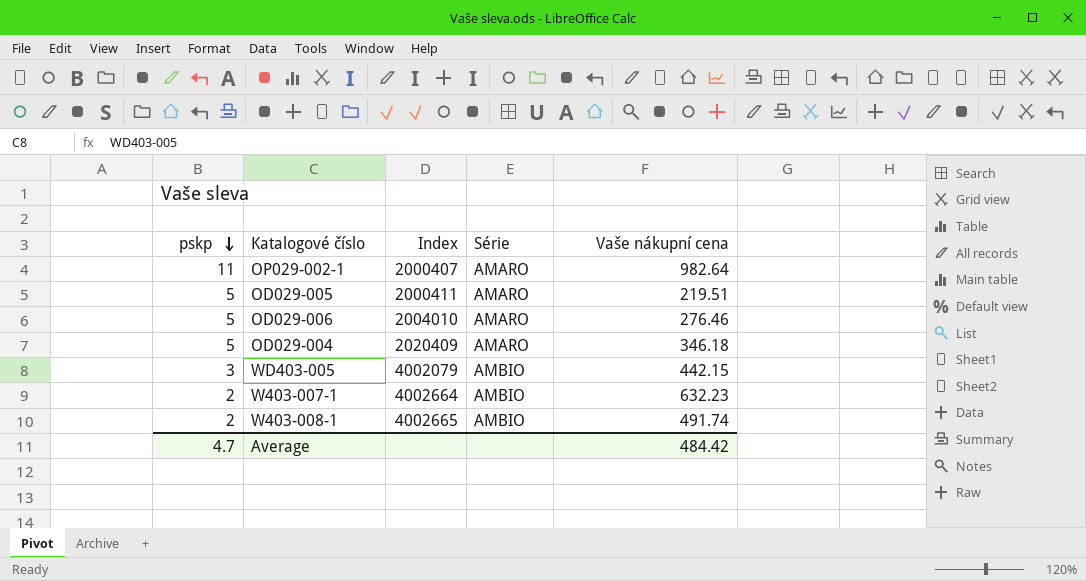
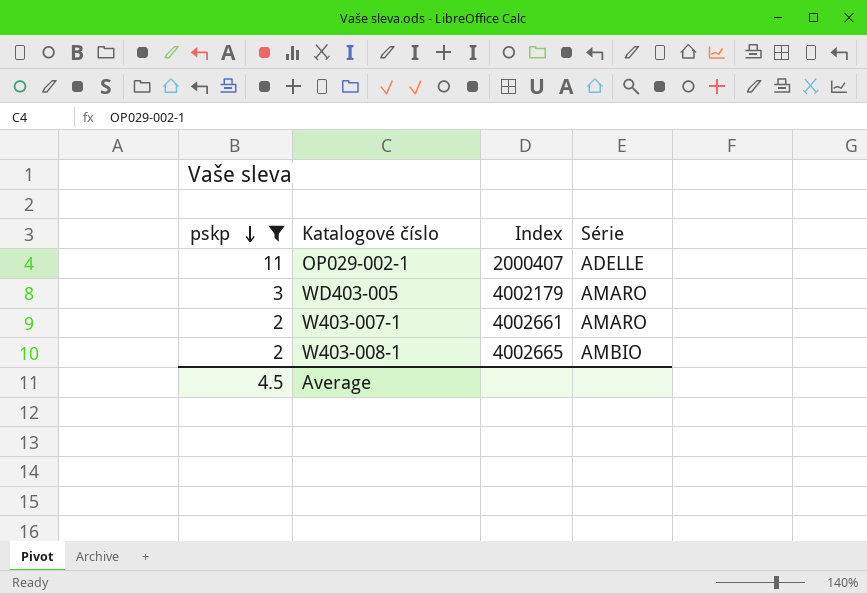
filter: none -> pskp != 5
column Vaše nákupní cena | position: 5 -> none
OP029-002-1 | Série: AMARO -> ADELLE
WD403-005 | Index: 4002079 -> 4002179
WD403-005 | Série: AMBIO -> AMARO
W403-007-1 | Index: 4002664 -> 4002661
W403-007-1 | Série: AMBIO -> AMARO
Average | pskp: 4.7 -> 4.5

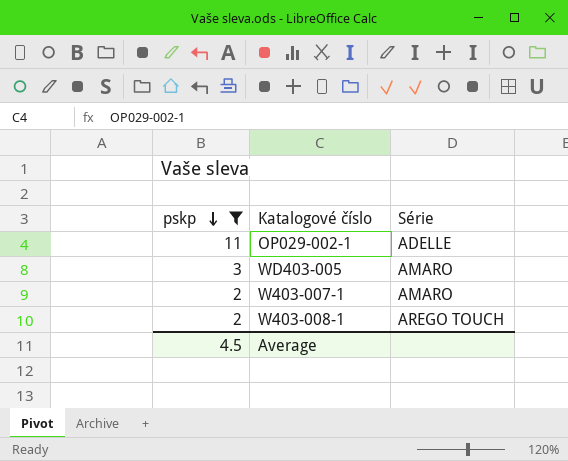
column Index | position: 3 -> none
W403-008-1 | Série: AMBIO -> AREGO TOUCH

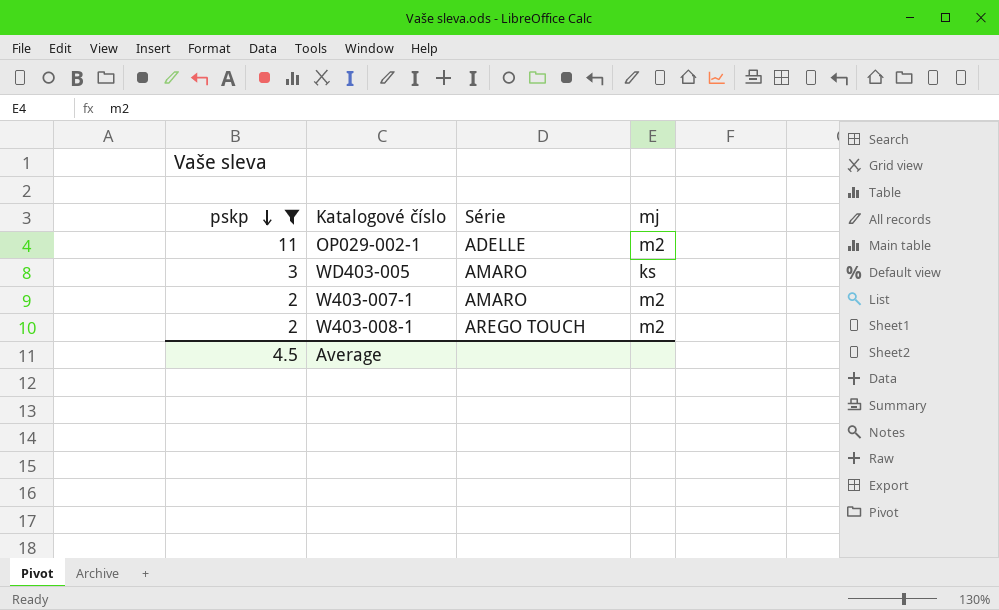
column mj | position: none -> 4

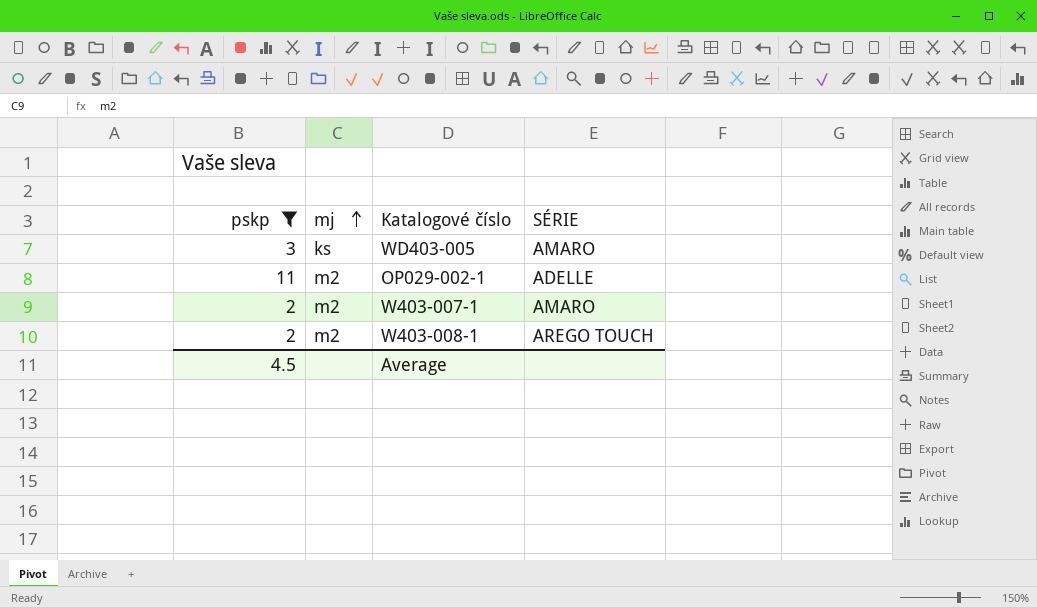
row order: pskp descending -> mj ascending
column mj | position: 4 -> 2
column name: Série -> SÉRIE

